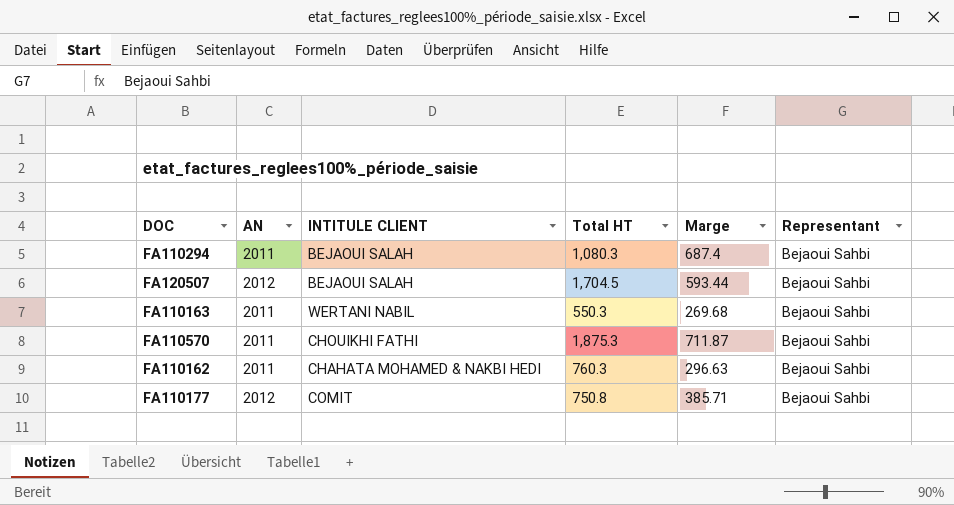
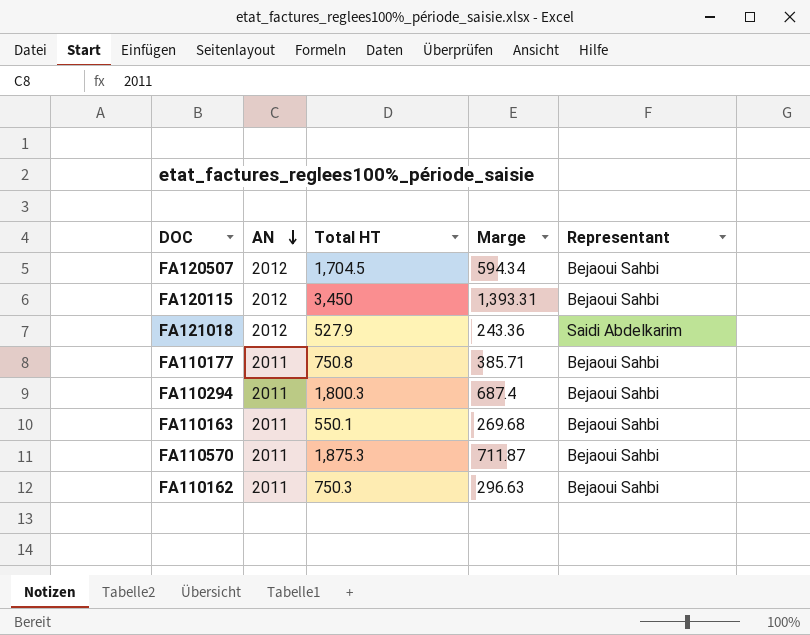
row order: none -> AN descending
column INTITULE CLIENT | position: 3 -> none
FA120507 | Marge: 593.44 -> 594.34
row FA120115: none -> 2012 | 3,450 | 1,393.31 | Bejaoui Sahbi
row FA121018: none -> 2012 | 527.9 | 243.36 | Saidi Abdelkarim
FA110177 | AN: 2012 -> 2011
FA110294 | Total HT: 1,080.3 -> 1,800.3
FA110163 | Total HT: 550.3 -> 550.1
FA110162 | Total HT: 760.3 -> 750.3

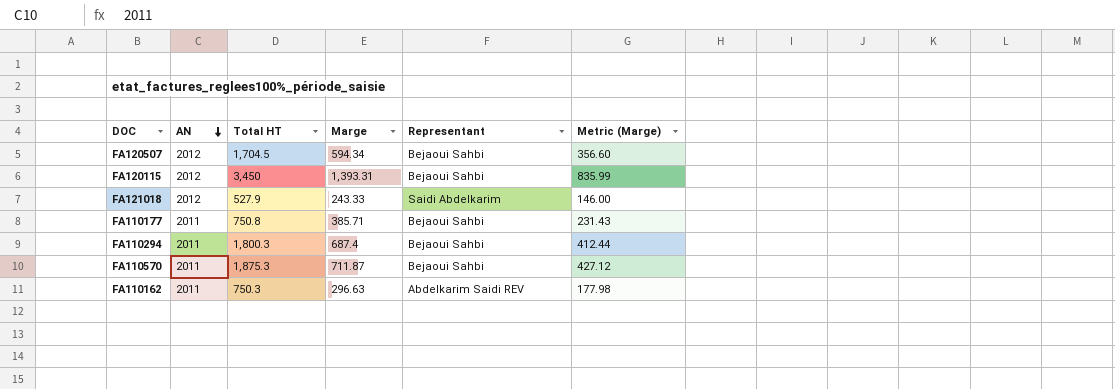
column Metric (Marge) | formula: none -> [Marge] * 0.6
row FA110163: 2011 | 550.1 | 269.68 | Bejaoui Sahbi -> none
FA121018 | Marge: 243.36 -> 243.33
FA110162 | Representant: Bejaoui Sahbi -> Abdelkarim Saidi REV

